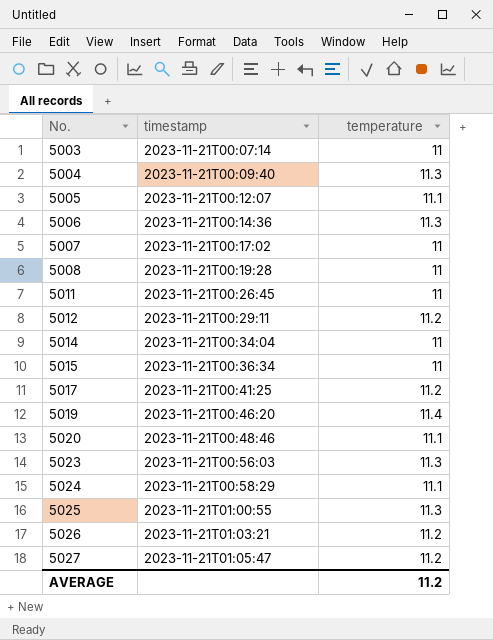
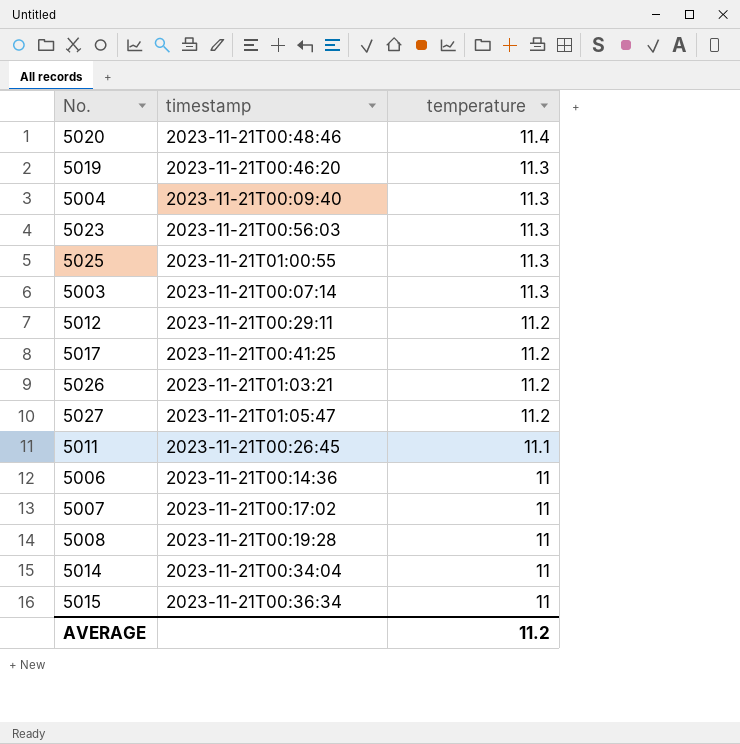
row order: No. ascending -> temperature descending
row 5005: 2023-11-21T00:12:07 | 11.1 -> none
row 5024: 2023-11-21T00:58:29 | 11.1 -> none
5020 | temperature: 11.1 -> 11.4
5019 | temperature: 11.4 -> 11.3
5003 | temperature: 11 -> 11.3
5011 | temperature: 11 -> 11.1
5006 | temperature: 11.3 -> 11

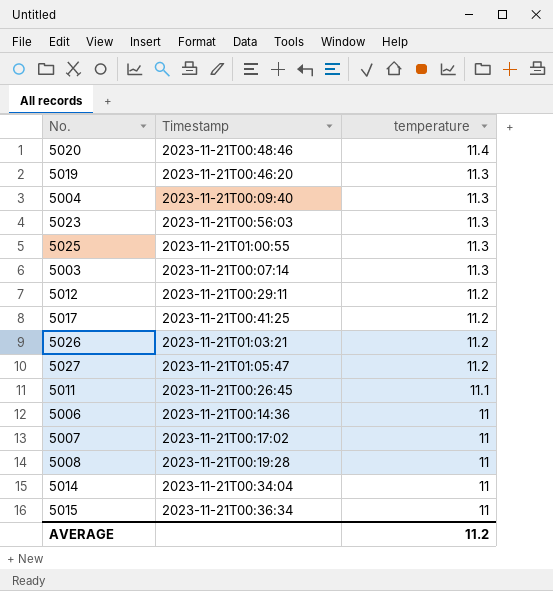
column name: timestamp -> Timestamp

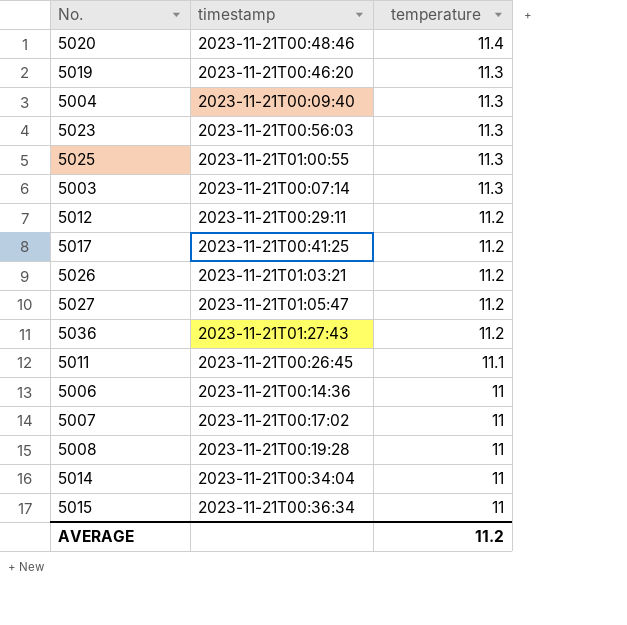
column name: Timestamp -> timestamp
row 5036: none -> 2023-11-21T01:27:43 | 11.2

